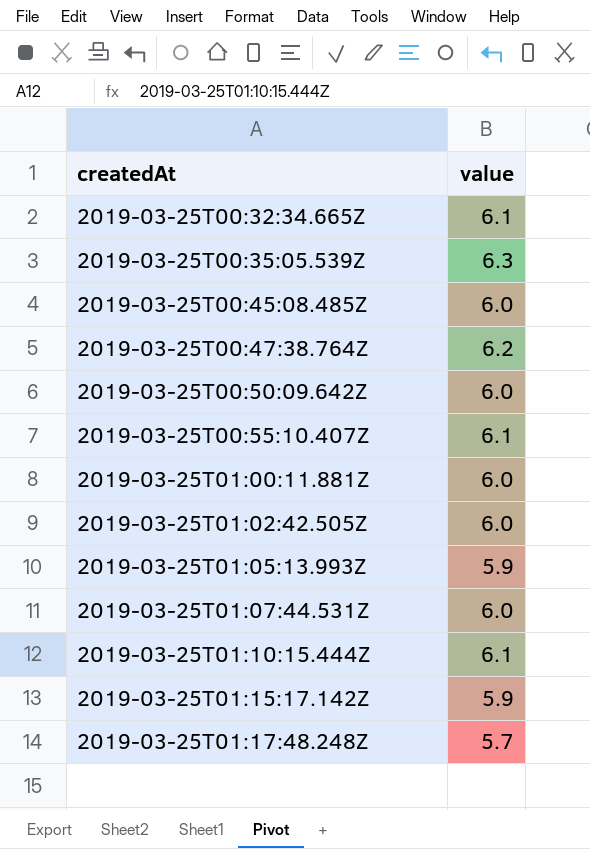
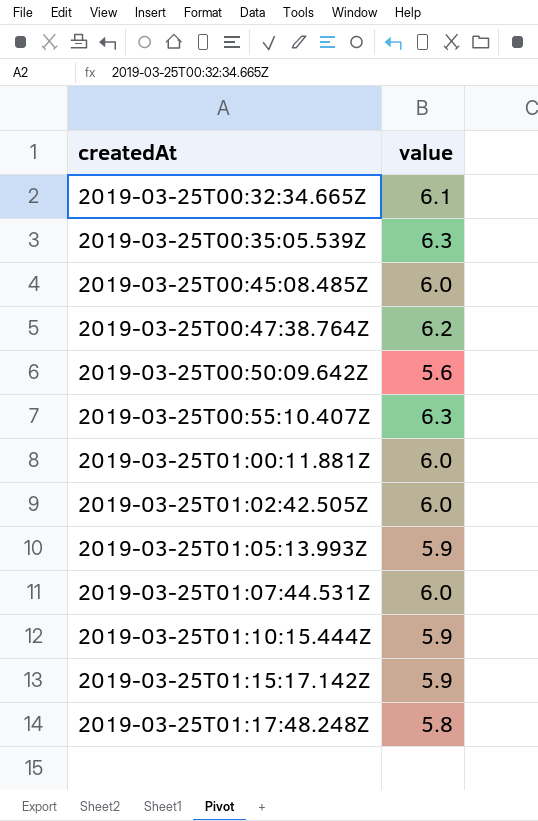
2019-03-25T00:50:09.642Z | value: 6.0 -> 5.6
2019-03-25T00:55:10.407Z | value: 6.1 -> 6.3
2019-03-25T01:10:15.444Z | value: 6.1 -> 5.9
2019-03-25T01:17:48.248Z | value: 5.7 -> 5.8

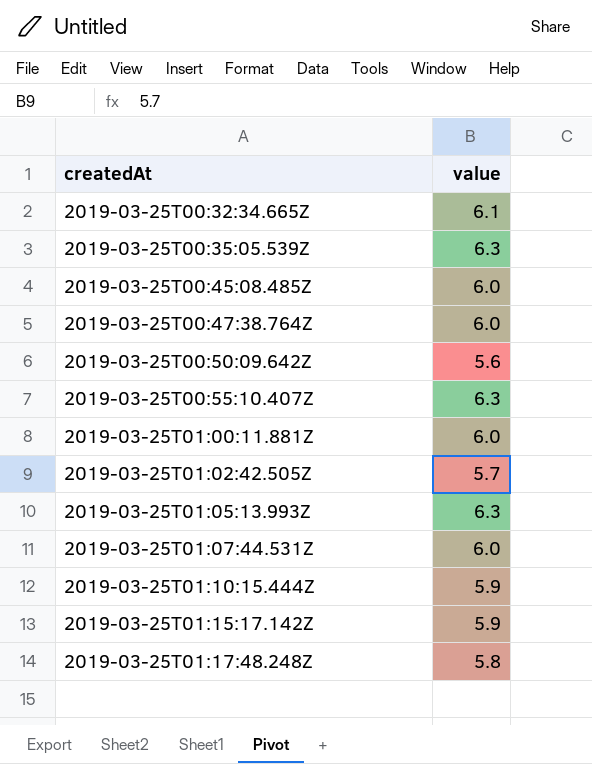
2019-03-25T00:47:38.764Z | value: 6.2 -> 6.0
2019-03-25T01:02:42.505Z | value: 6.0 -> 5.7
2019-03-25T01:05:13.993Z | value: 5.9 -> 6.3

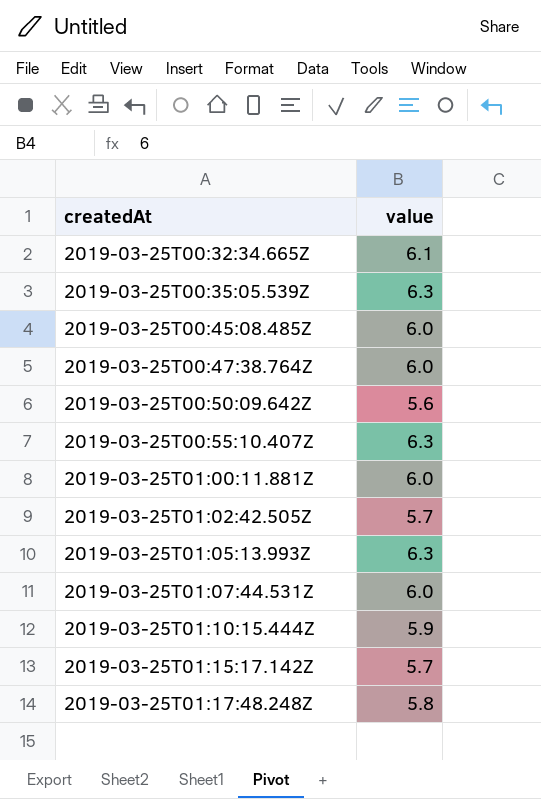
2019-03-25T01:15:17.142Z | value: 5.9 -> 5.7

